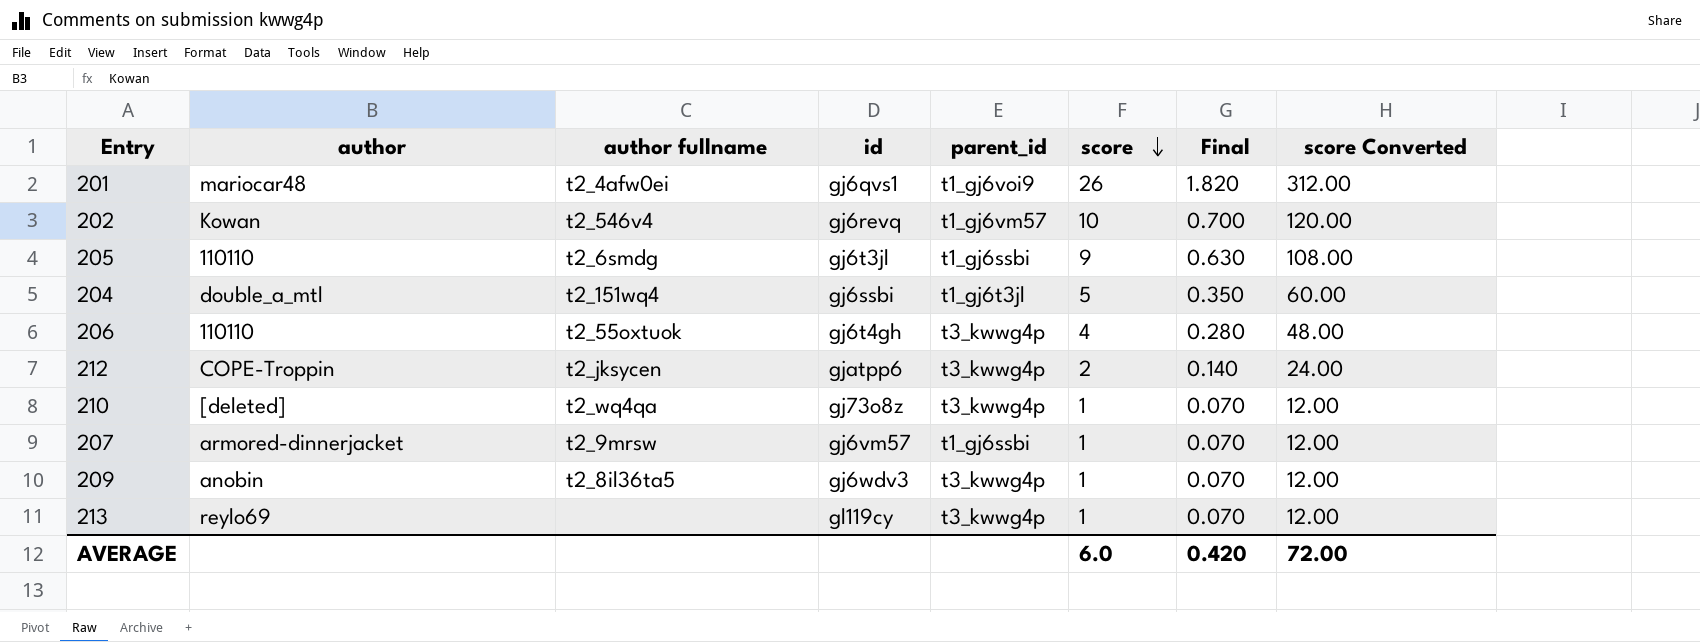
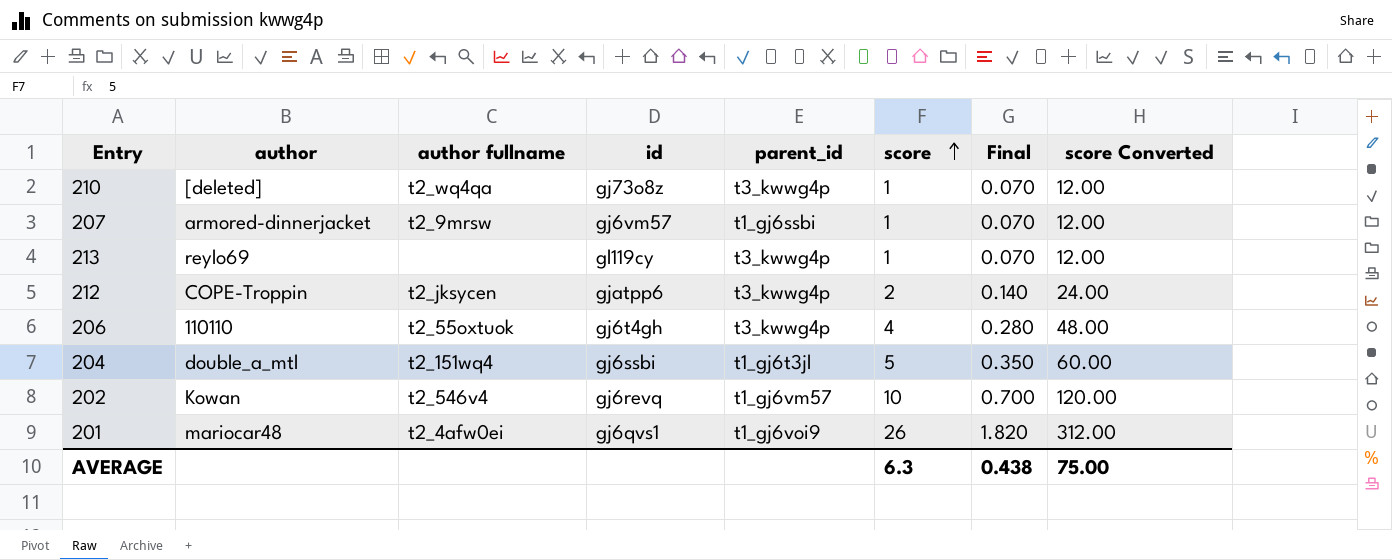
row order: score descending -> score ascending
row 205: 110110 | t2_6smdg | gj6t3jl | t1_gj6ssbi | 9 | 0.630 | 108.00 -> none
row 209: anobin | t2_8il36ta5 | gj6wdv3 | t3_kwwg4p | 1 | 0.070 | 12.00 -> none
AVERAGE | score: 6.0 -> 6.3
AVERAGE | Final: 0.420 -> 0.438
AVERAGE | score Converted: 72.00 -> 75.00

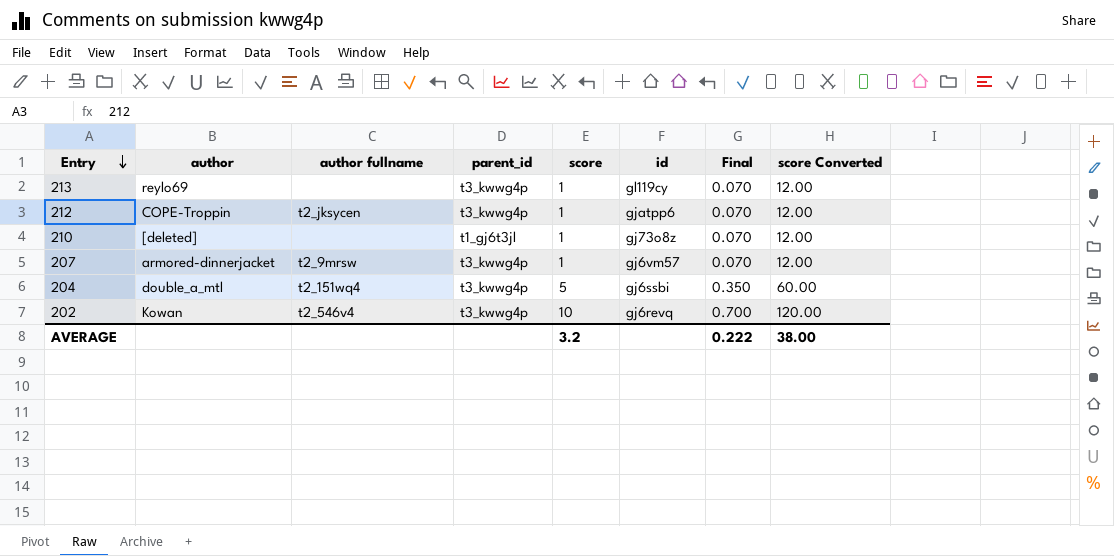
row order: score ascending -> Entry descending
column id | position: 4 -> 6
row 206: 110110 | t2_55oxtuok | gj6t4gh | t3_kwwg4p | 4 | 0.280 | 48.00 -> none
row 201: mariocar48 | t2_4afw0ei | gj6qvs1 | t1_gj6voi9 | 26 | 1.820 | 312.00 -> none
212 | score: 2 -> 1
212 | Final: 0.140 -> 0.070
212 | score Converted: 24.00 -> 12.00
210 | author fullname: t2_wq4qa -> none
210 | parent_id: t3_kwwg4p -> t1_gj6t3jl
207 | parent_id: t1_gj6ssbi -> t3_kwwg4p
204 | parent_id: t1_gj6t3jl -> t3_kwwg4p
202 | parent_id: t1_gj6vm57 -> t3_kwwg4p
AVERAGE | score: 6.3 -> 3.2
AVERAGE | Final: 0.438 -> 0.222
AVERAGE | score Converted: 75.00 -> 38.00

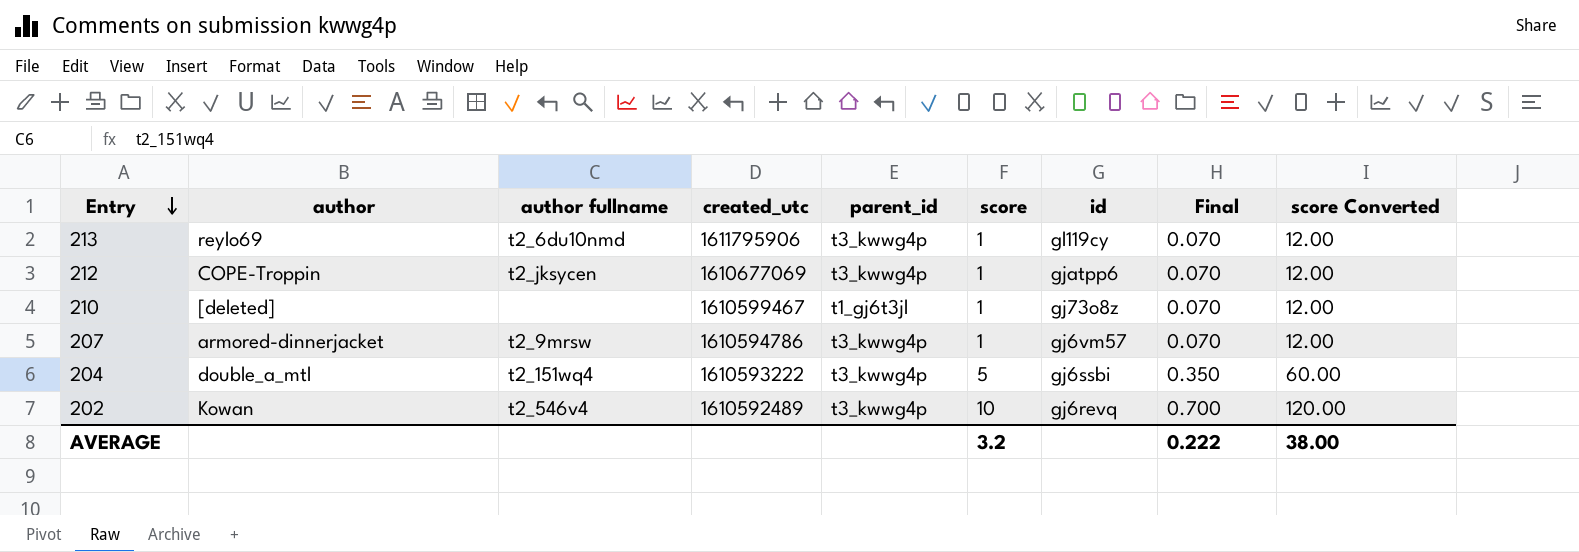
column created_utc | position: none -> 4
213 | author fullname: none -> t2_6du10nmd

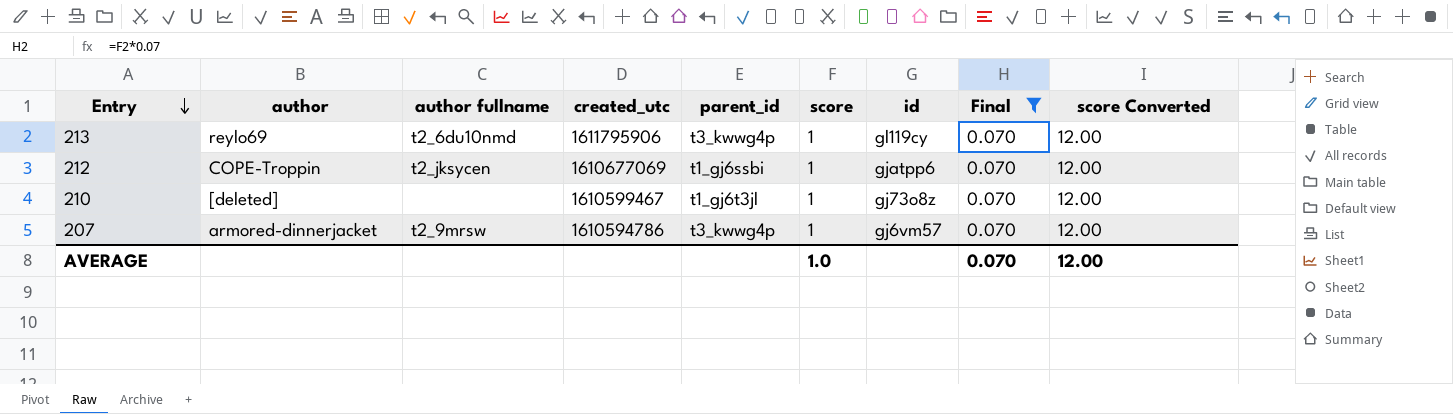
filter: none -> Final = 0.070
212 | parent_id: t3_kwwg4p -> t1_gj6ssbi
AVERAGE | score: 3.2 -> 1.0
AVERAGE | Final: 0.222 -> 0.070
AVERAGE | score Converted: 38.00 -> 12.00

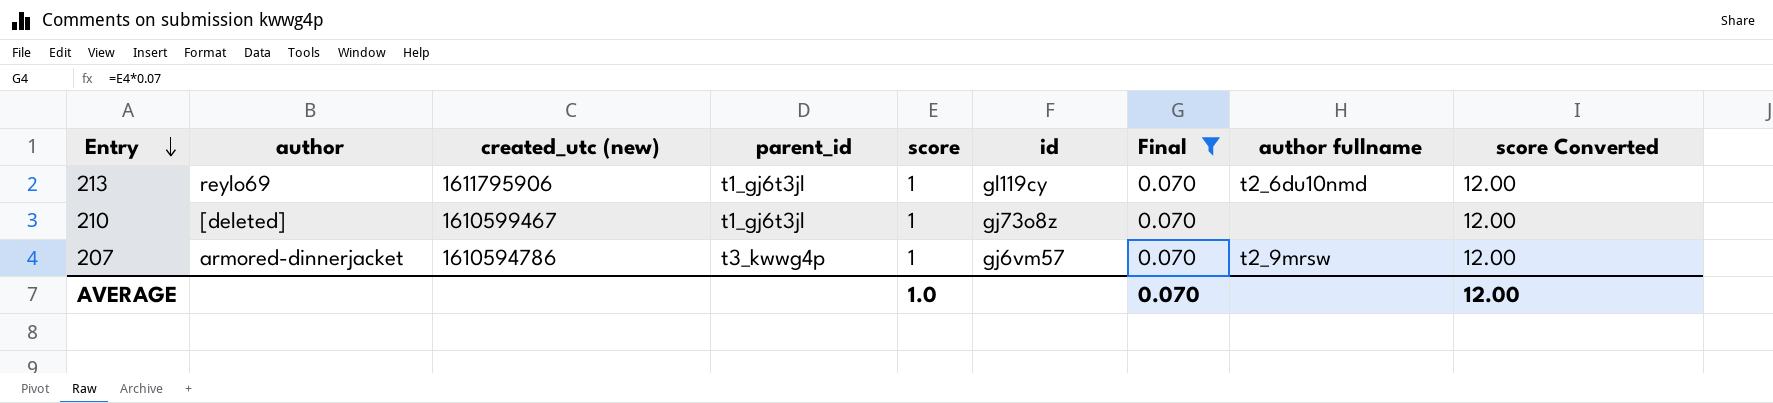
column name: created_utc -> created_utc (new)
column author fullname | position: 3 -> 8
row 212: COPE-Troppin | t2_jksycen | 1610677069 | t1_gj6ssbi | 1 | gjatpp6 | 0.070 | 12.00 -> none
213 | parent_id: t3_kwwg4p -> t1_gj6t3jl

